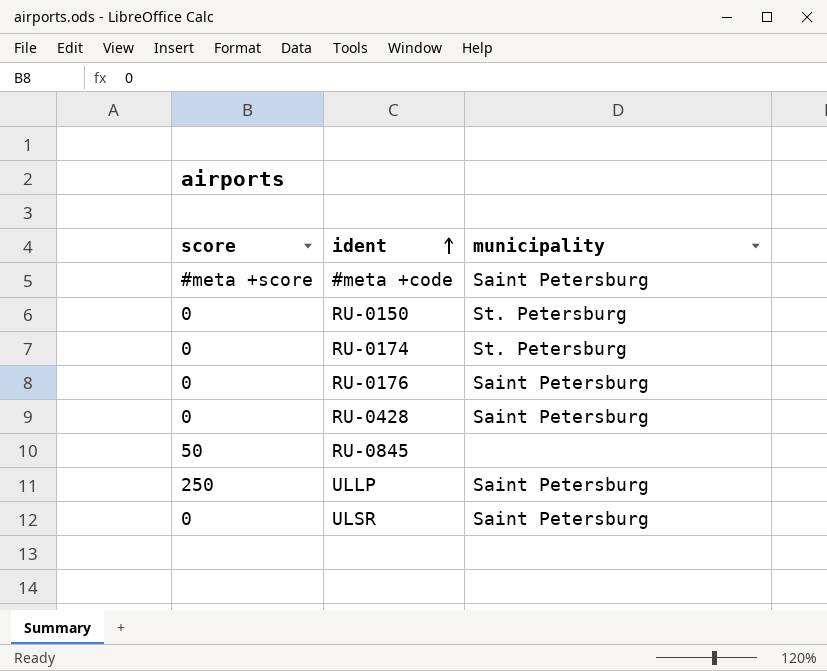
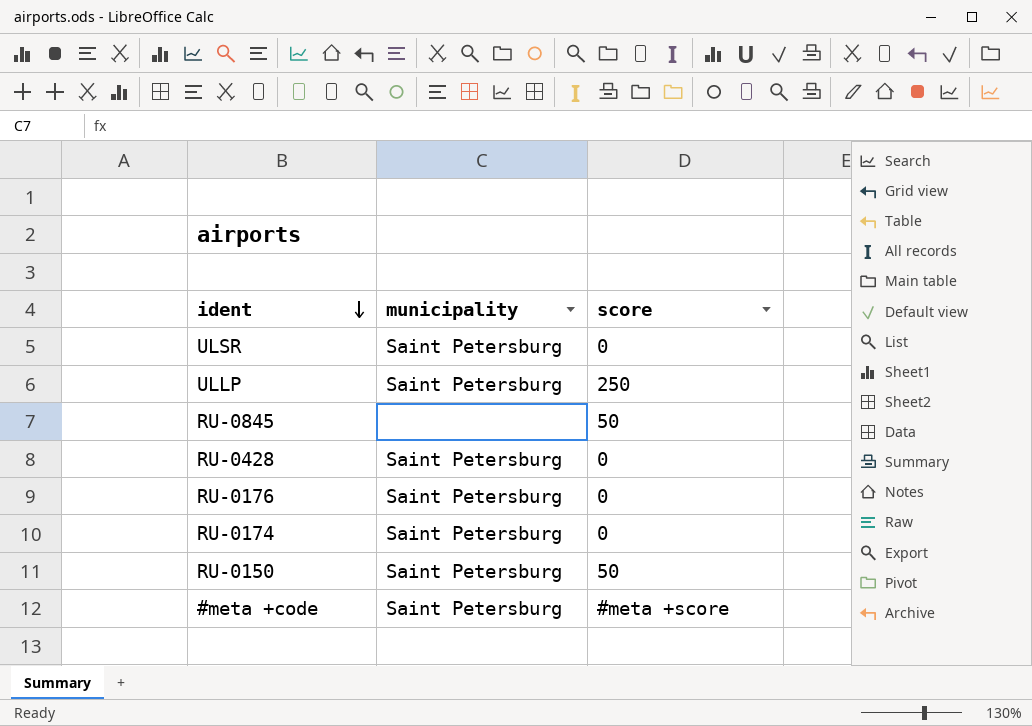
row order: ident ascending -> ident descending
column score | position: 1 -> 3
RU-0174 | municipality: St. Petersburg -> Saint Petersburg
RU-0150 | municipality: St. Petersburg -> Saint Petersburg
RU-0150 | score: 0 -> 50

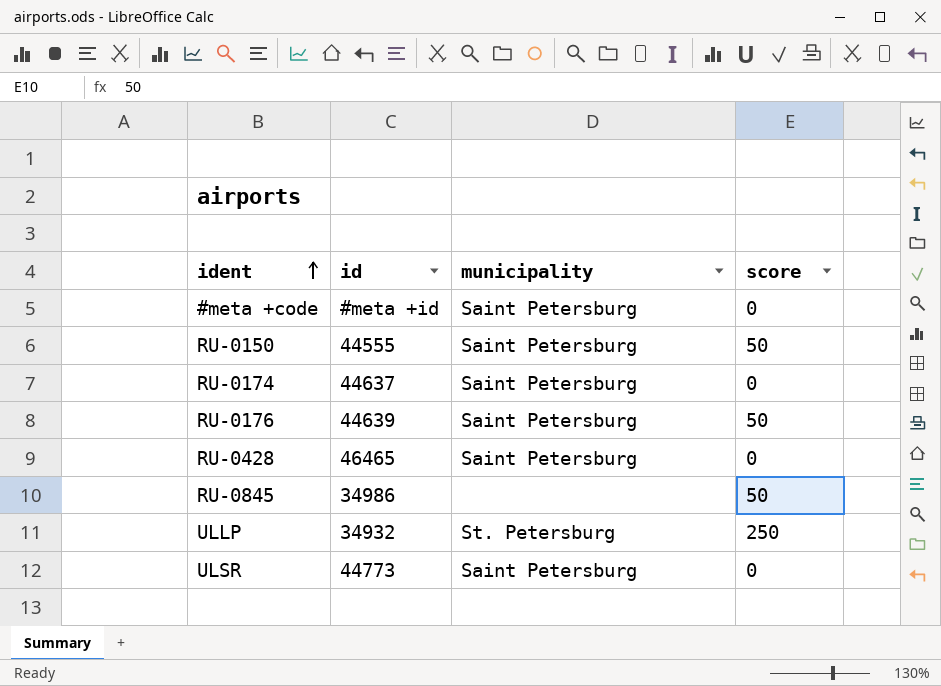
row order: ident descending -> ident ascending
column id | position: none -> 2
#meta +code | score: #meta +score -> 0
RU-0176 | score: 0 -> 50
ULLP | municipality: Saint Petersburg -> St. Petersburg

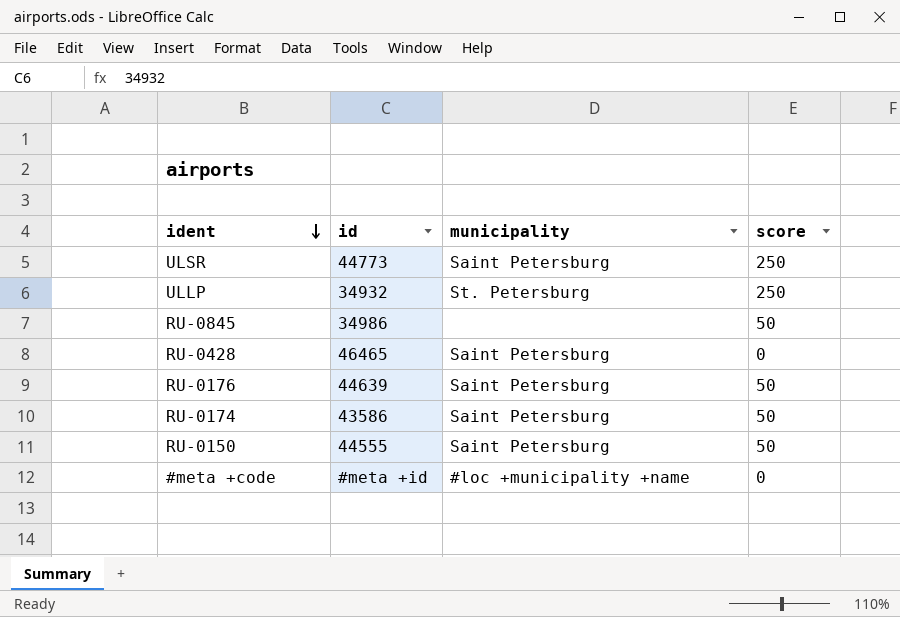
row order: ident ascending -> ident descending
ULSR | score: 0 -> 250
RU-0174 | id: 44637 -> 43586
RU-0174 | score: 0 -> 50
#meta +code | municipality: Saint Petersburg -> #loc +municipality +name

